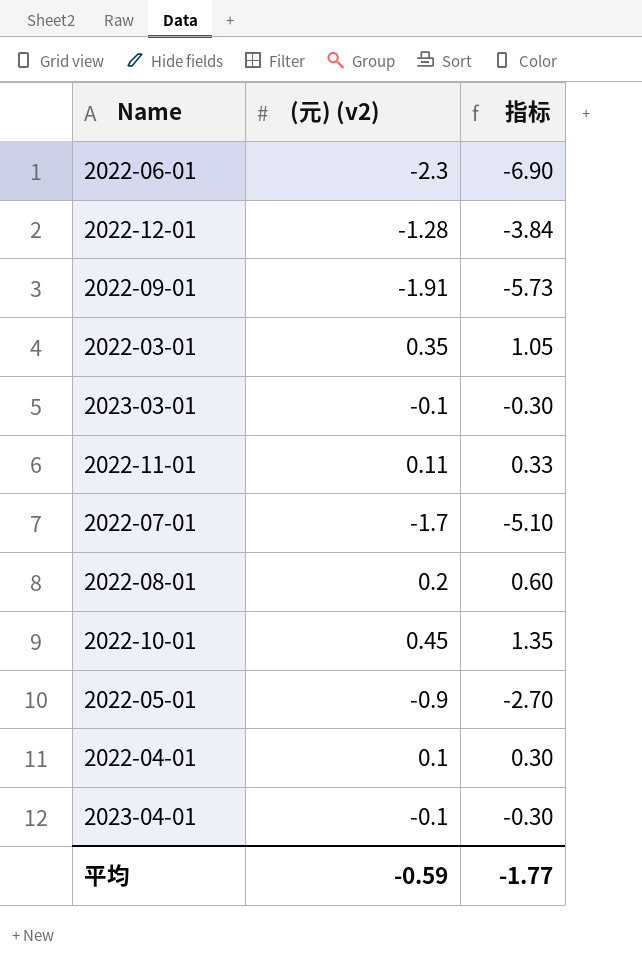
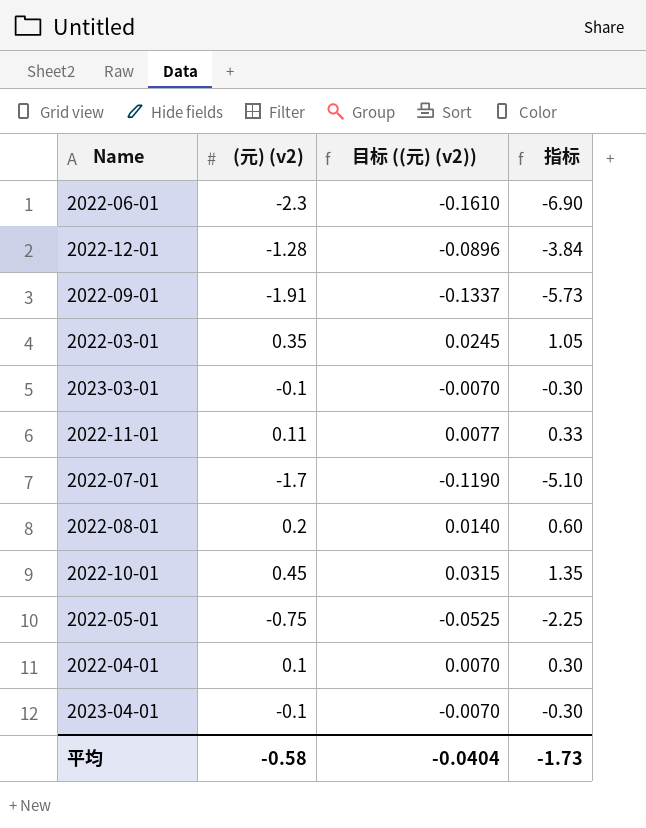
column 目标 ((元) (v2)) | formula: none -> [(元) (v2)] * 0.07
2022-05-01 | (元) (v2): -0.9 -> -0.75
2022-05-01 | 指标: -2.70 -> -2.25
平均 | (元) (v2): -0.59 -> -0.58
平均 | 指标: -1.77 -> -1.73

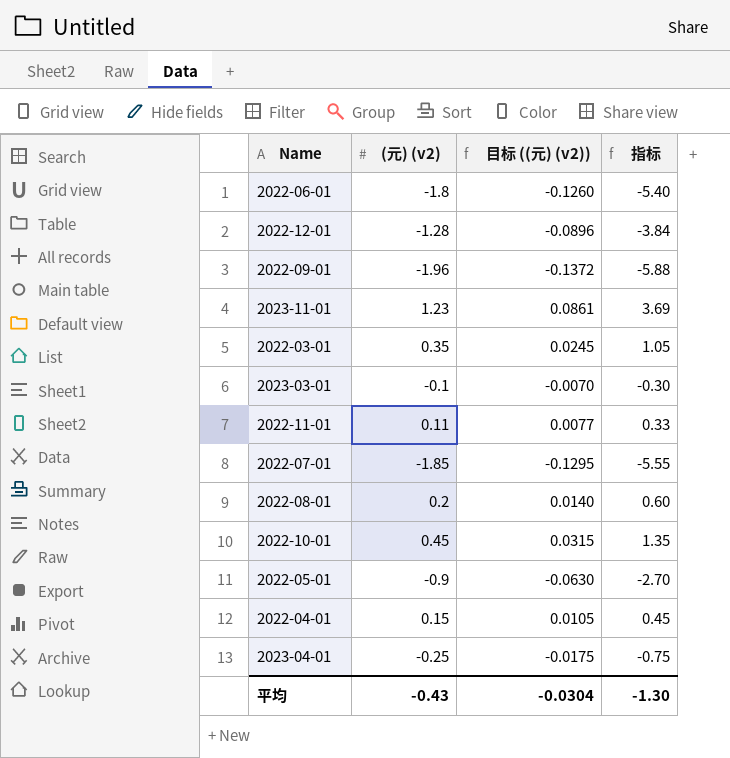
2022-06-01 | (元) (v2): -2.3 -> -1.8
2022-06-01 | 目标 ((元) (v2)): -0.1610 -> -0.1260
2022-06-01 | 指标: -6.90 -> -5.40
2022-09-01 | (元) (v2): -1.91 -> -1.96
2022-09-01 | 目标 ((元) (v2)): -0.1337 -> -0.1372
2022-09-01 | 指标: -5.73 -> -5.88
row 2023-11-01: none -> 1.23 | 0.0861 | 3.69
2022-07-01 | (元) (v2): -1.7 -> -1.85
2022-07-01 | 目标 ((元) (v2)): -0.1190 -> -0.1295
2022-07-01 | 指标: -5.10 -> -5.55
2022-05-01 | (元) (v2): -0.75 -> -0.9
2022-05-01 | 目标 ((元) (v2)): -0.0525 -> -0.0630
2022-05-01 | 指标: -2.25 -> -2.70
2022-04-01 | (元) (v2): 0.1 -> 0.15
2022-04-01 | 目标 ((元) (v2)): 0.0070 -> 0.0105
2022-04-01 | 指标: 0.30 -> 0.45
2023-04-01 | (元) (v2): -0.1 -> -0.25
2023-04-01 | 目标 ((元) (v2)): -0.0070 -> -0.0175
2023-04-01 | 指标: -0.30 -> -0.75
平均 | (元) (v2): -0.58 -> -0.43
平均 | 目标 ((元) (v2)): -0.0404 -> -0.0304
平均 | 指标: -1.73 -> -1.30

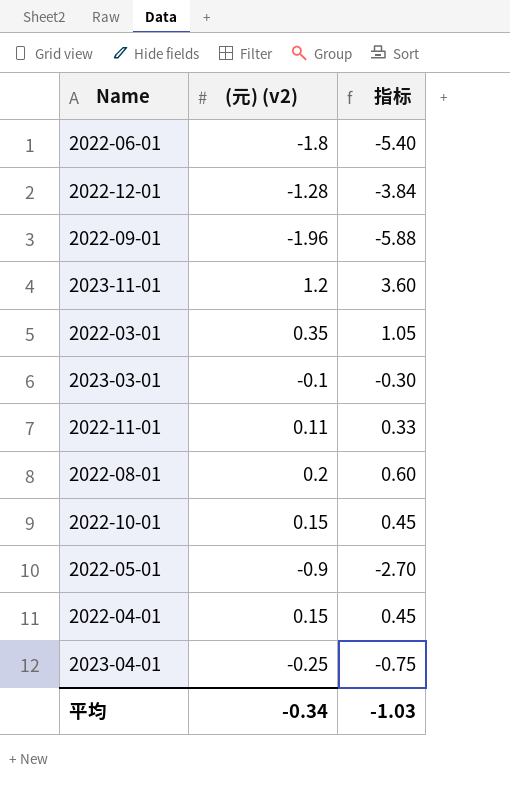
column 目标 ((元) (v2)) | formula: [(元) (v2)] * 0.07 -> none
row 2022-07-01: -1.85 | -0.1295 | -5.55 -> none
2023-11-01 | (元) (v2): 1.23 -> 1.2
2023-11-01 | 指标: 3.69 -> 3.60
2022-10-01 | (元) (v2): 0.45 -> 0.15
2022-10-01 | 指标: 1.35 -> 0.45
平均 | (元) (v2): -0.43 -> -0.34
平均 | 指标: -1.30 -> -1.03

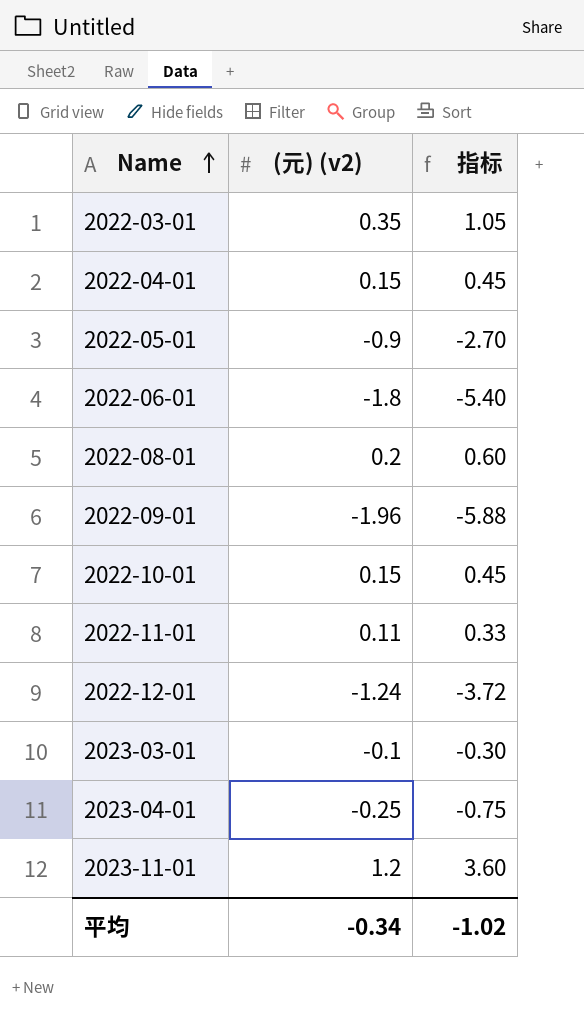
row order: none -> Name ascending
2022-12-01 | (元) (v2): -1.28 -> -1.24
2022-12-01 | 指标: -3.84 -> -3.72
平均 | 指标: -1.03 -> -1.02

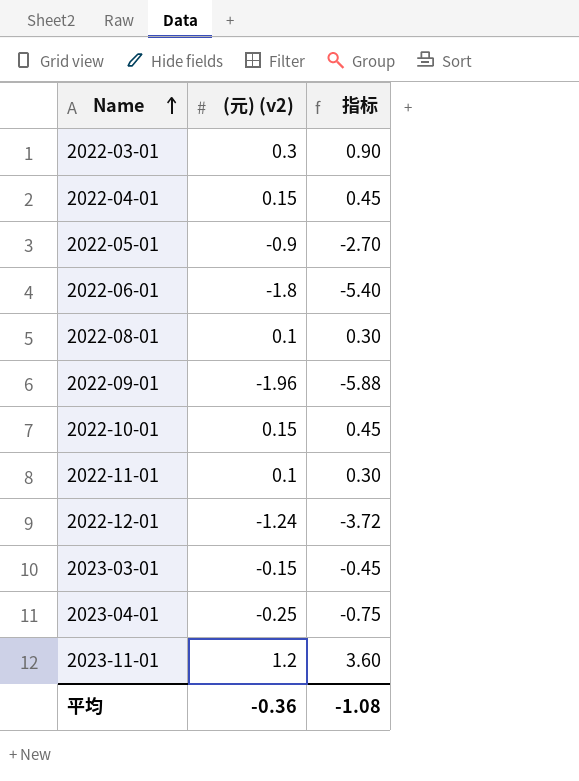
2022-03-01 | (元) (v2): 0.35 -> 0.3
2022-03-01 | 指标: 1.05 -> 0.90
2022-08-01 | (元) (v2): 0.2 -> 0.1
2022-08-01 | 指标: 0.60 -> 0.30
2022-11-01 | (元) (v2): 0.11 -> 0.1
2022-11-01 | 指标: 0.33 -> 0.30
2023-03-01 | (元) (v2): -0.1 -> -0.15
2023-03-01 | 指标: -0.30 -> -0.45
平均 | (元) (v2): -0.34 -> -0.36
平均 | 指标: -1.02 -> -1.08

